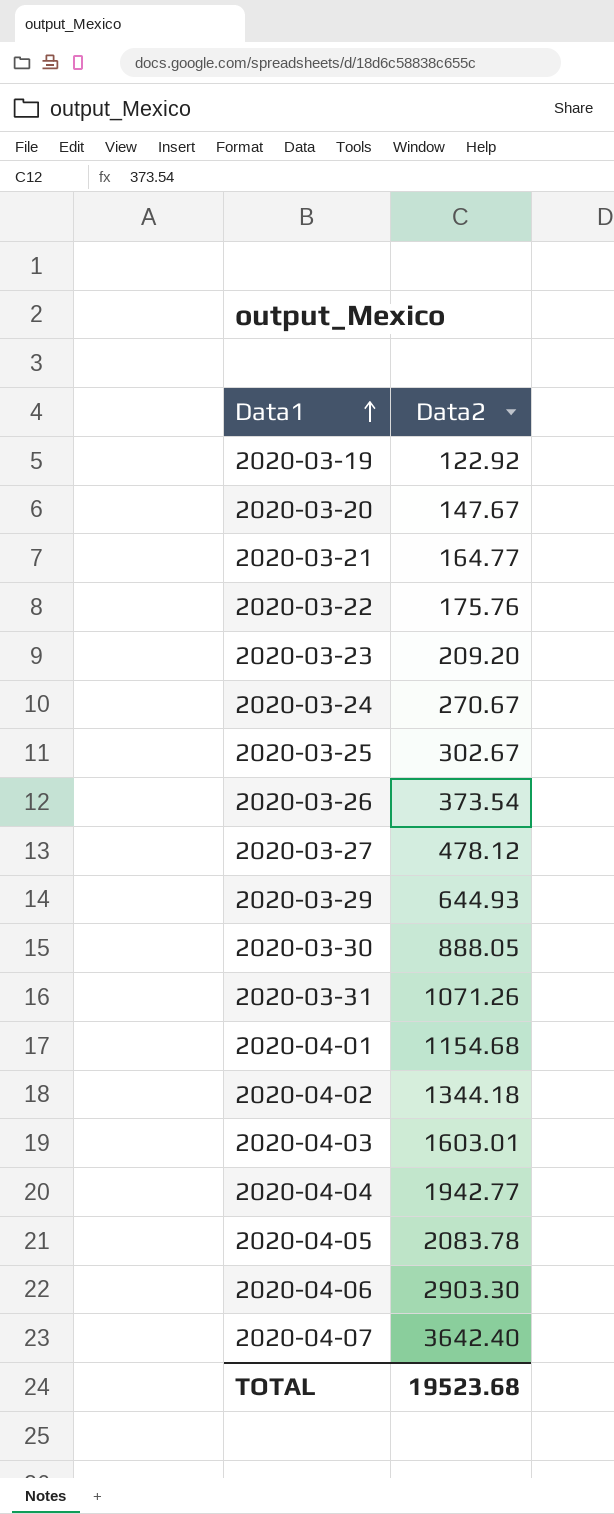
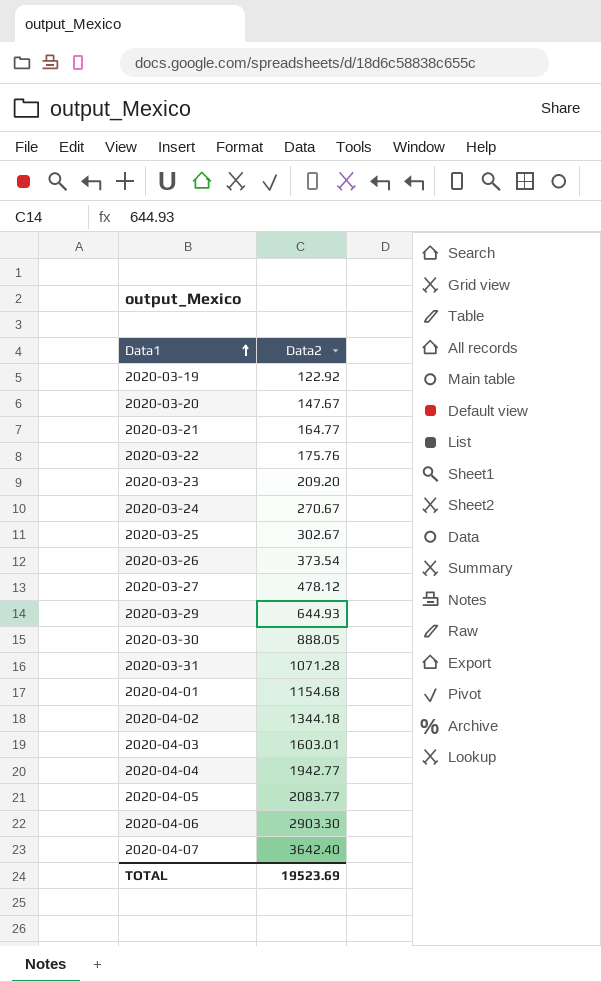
2020-03-31 | Data2: 1071.26 -> 1071.28
2020-04-05 | Data2: 2083.78 -> 2083.77
TOTAL | Data2: 19523.68 -> 19523.69

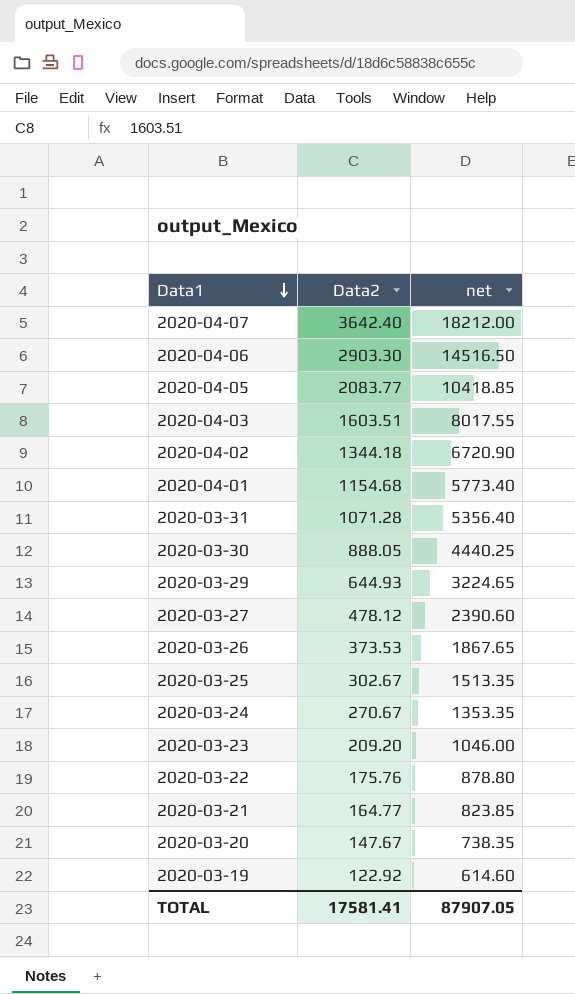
row order: Data1 ascending -> Data1 descending
column net | formula: none -> [Data2] * 5
row 2020-04-04: 1942.77 -> none
2020-04-03 | Data2: 1603.01 -> 1603.51
2020-03-26 | Data2: 373.54 -> 373.53
TOTAL | Data2: 19523.69 -> 17581.41

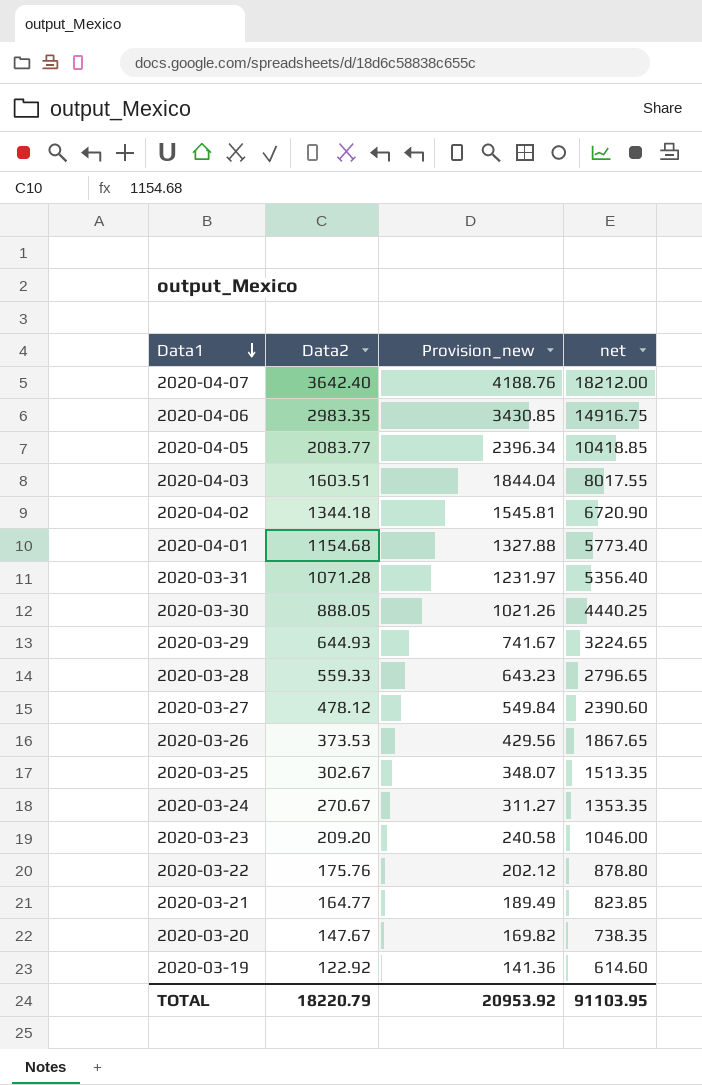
column Provision_new | formula: none -> [Data2] * 1.15
2020-04-06 | Data2: 2903.30 -> 2983.35
2020-04-06 | net: 14516.50 -> 14916.75
row 2020-03-28: none -> 559.33 | 643.23 | 2796.65
TOTAL | Data2: 17581.41 -> 18220.79
TOTAL | net: 87907.05 -> 91103.95

